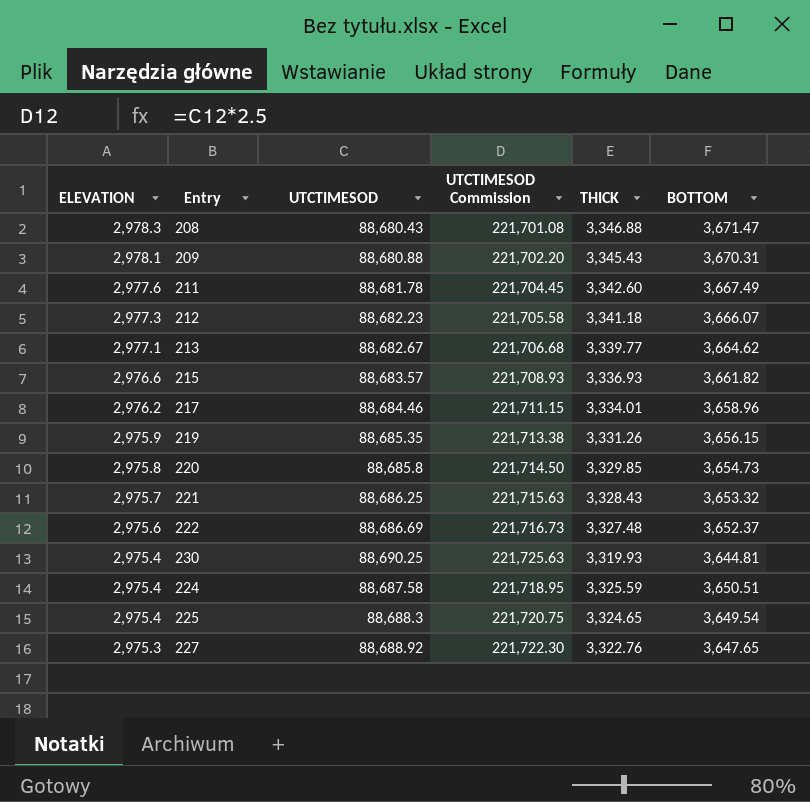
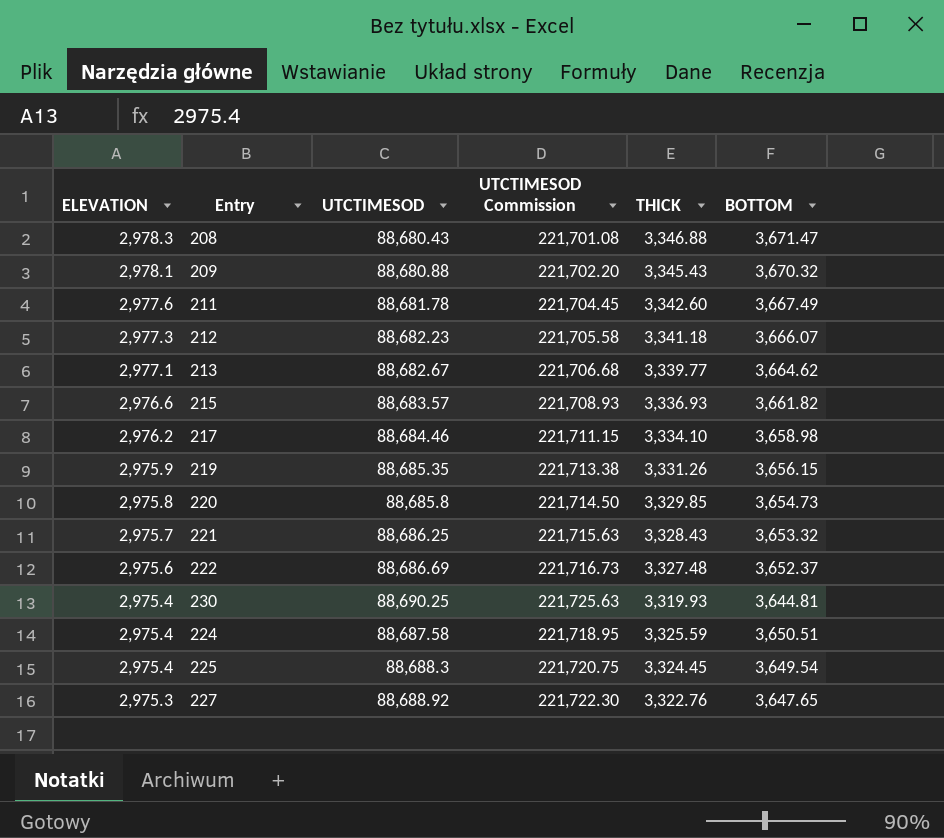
209 | BOTTOM: 3,670.31 -> 3,670.32
217 | THICK: 3,334.01 -> 3,334.10
217 | BOTTOM: 3,658.96 -> 3,658.98
225 | THICK: 3,324.65 -> 3,324.45

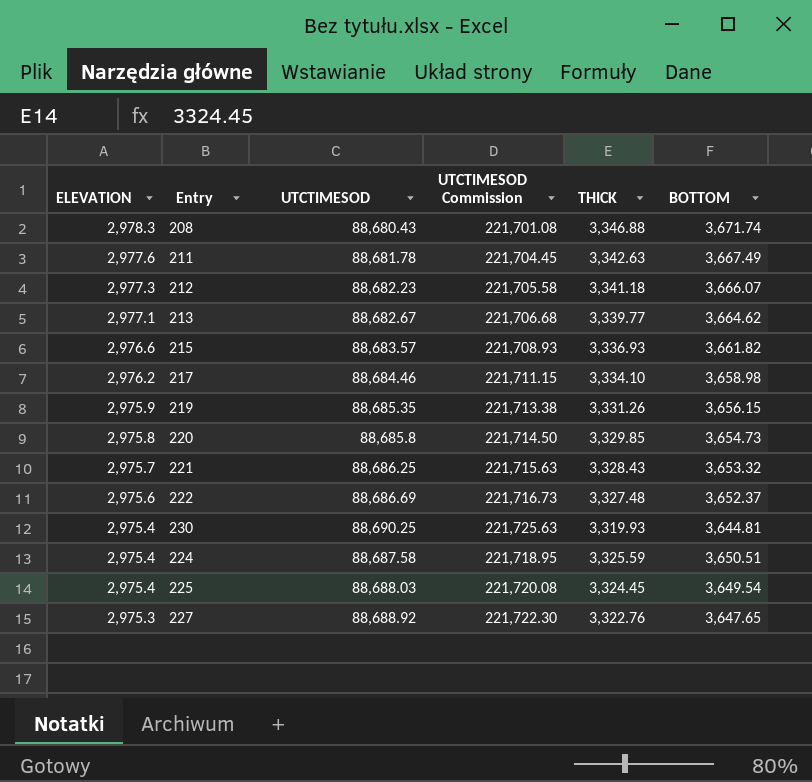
row 209: 2,978.1 | 88,680.88 | 221,702.20 | 3,345.43 | 3,670.32 -> none
208 | BOTTOM: 3,671.47 -> 3,671.74
211 | THICK: 3,342.60 -> 3,342.63
225 | UTCTIMESOD: 88,688.3 -> 88,688.03
225 | UTCTIMESOD Commission: 221,720.75 -> 221,720.08

